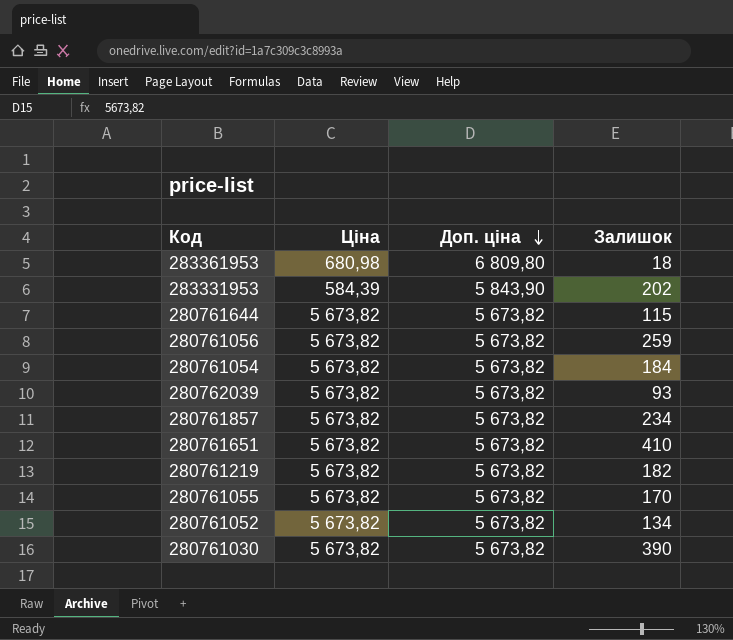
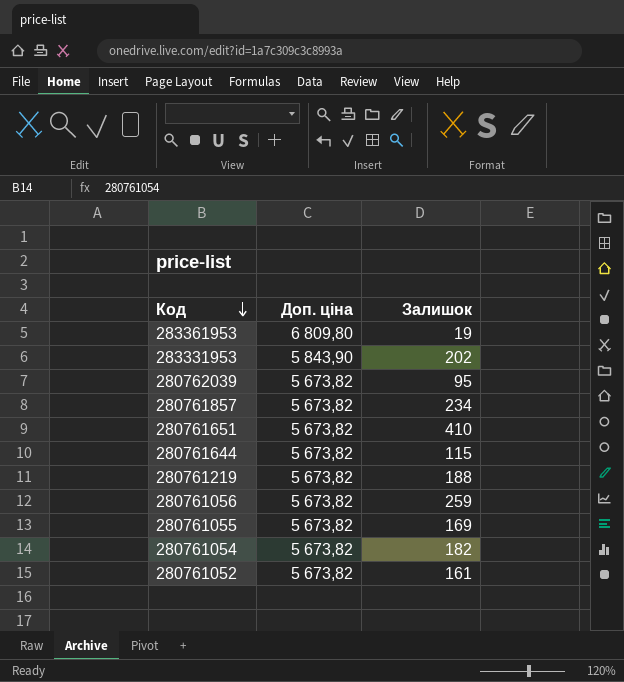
row order: Доп. ціна descending -> Код descending
column Ціна | position: 2 -> none
row 280761030: 5 673,82 | 5 673,82 | 390 -> none
283361953 | Залишок: 18 -> 19
280762039 | Залишок: 93 -> 95
280761219 | Залишок: 182 -> 188
280761055 | Залишок: 170 -> 169
280761054 | Залишок: 184 -> 182
280761052 | Залишок: 134 -> 161

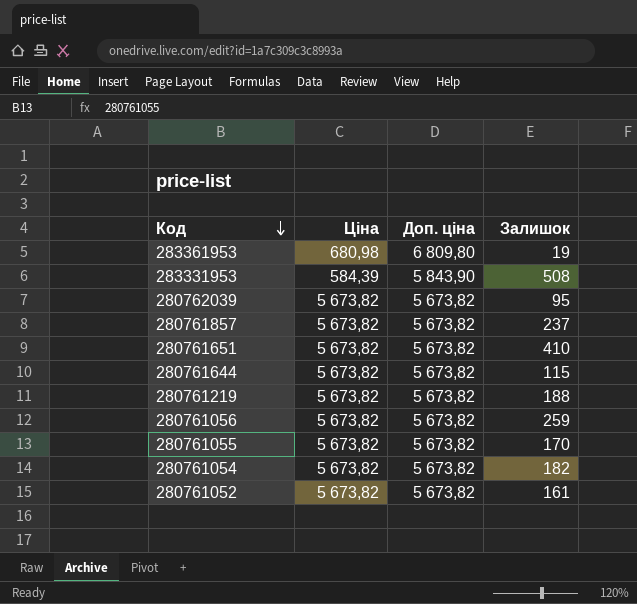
column Ціна | position: none -> 2
283331953 | Залишок: 202 -> 508
280761857 | Залишок: 234 -> 237
280761055 | Залишок: 169 -> 170

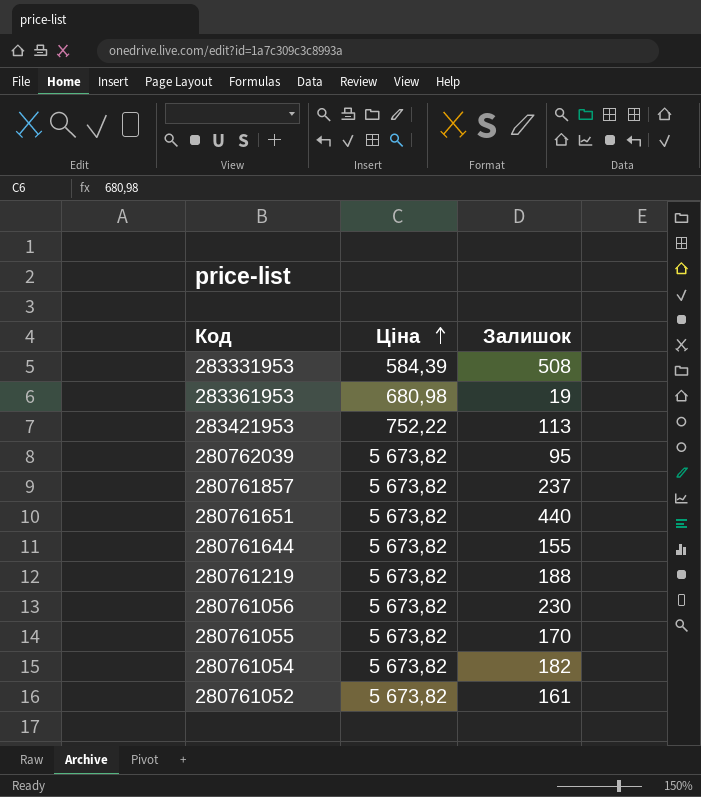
row order: Код descending -> Ціна ascending
column Доп. ціна | position: 3 -> none
row 283421953: none -> 752,22 | 113
280761651 | Залишок: 410 -> 440
280761644 | Залишок: 115 -> 155
280761056 | Залишок: 259 -> 230

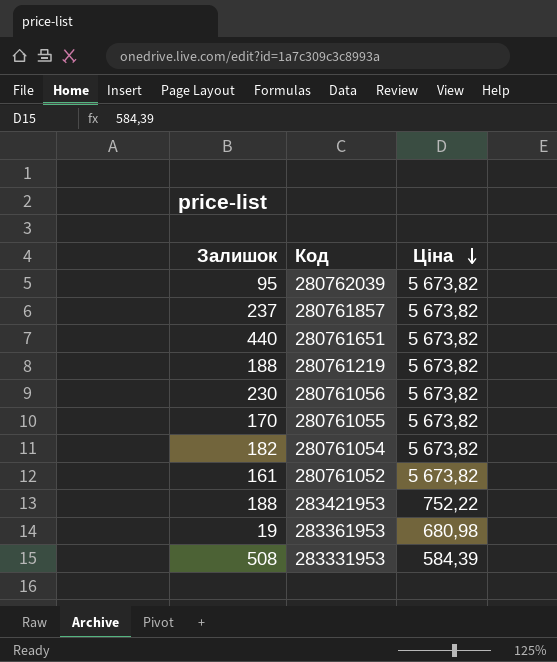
row order: Ціна ascending -> Ціна descending
column Залишок | position: 3 -> 1
row 280761644: 5 673,82 | 155 -> none
283421953 | Залишок: 113 -> 188

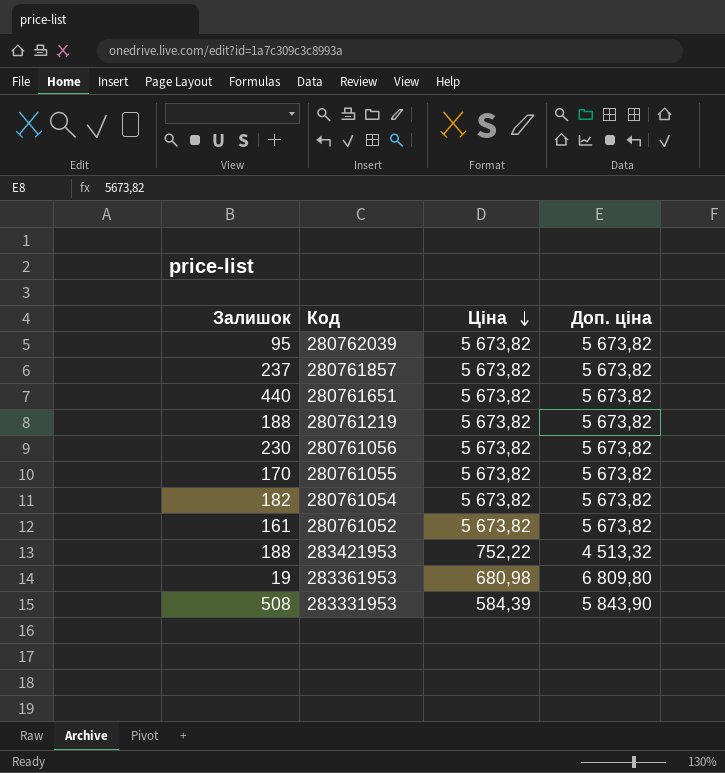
column Доп. ціна | position: none -> 4

